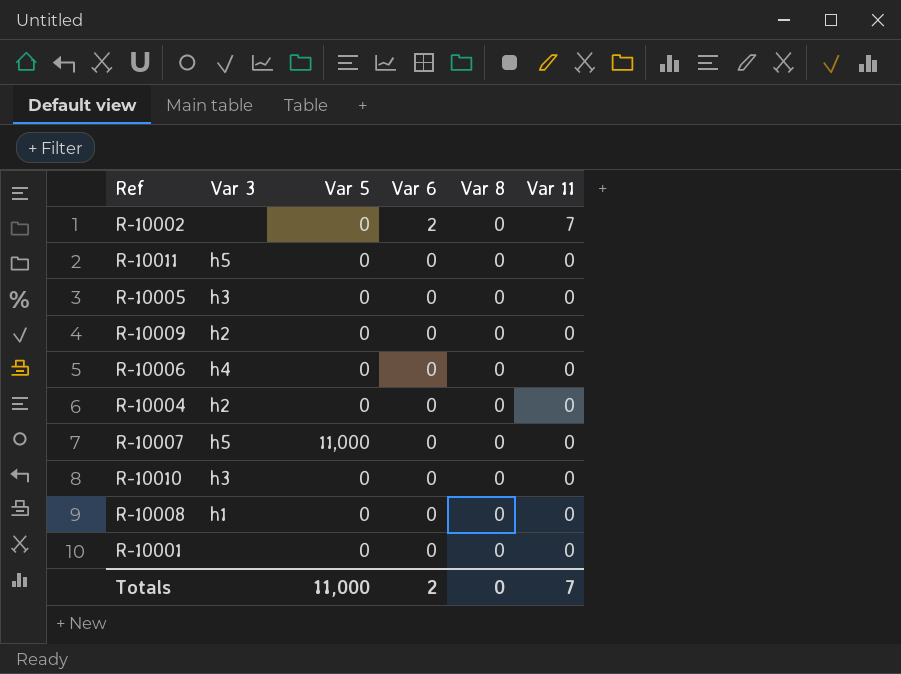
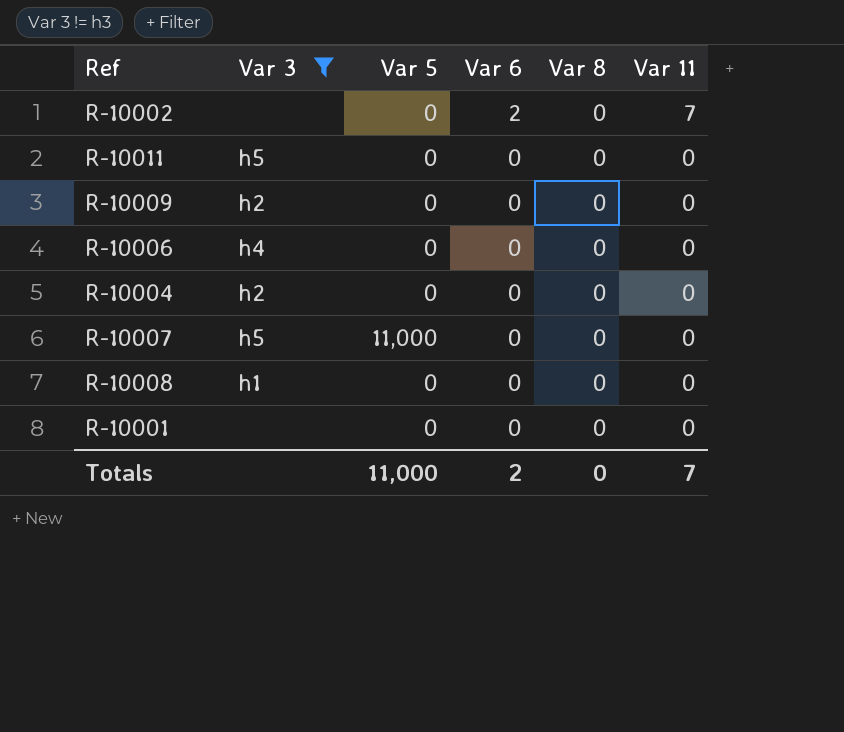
filter: none -> Var 3 != h3

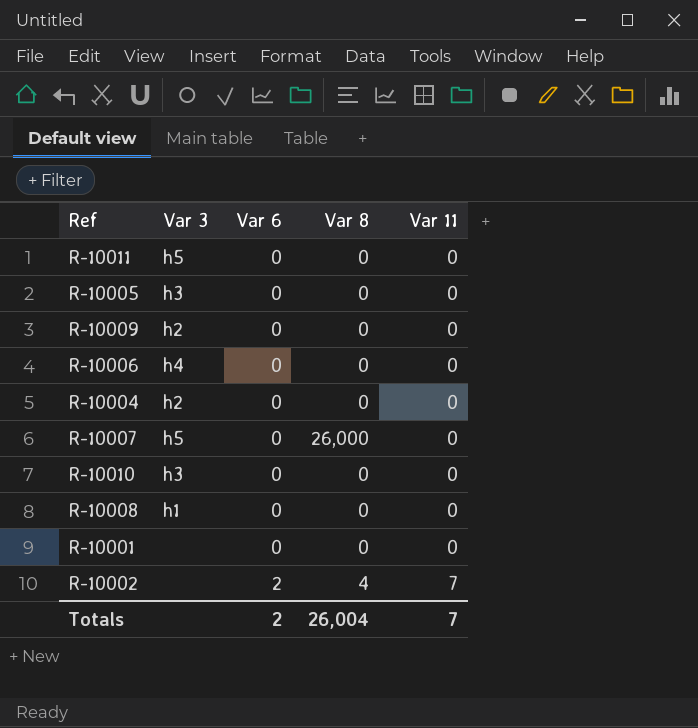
filter: Var 3 != h3 -> none
row order: Var 6 descending -> Var 6 ascending
column Var 5 | position: 3 -> none
R-10007 | Var 8: 0 -> 26,000
R-10002 | Var 8: 0 -> 4
Totals | Var 8: 0 -> 26,004

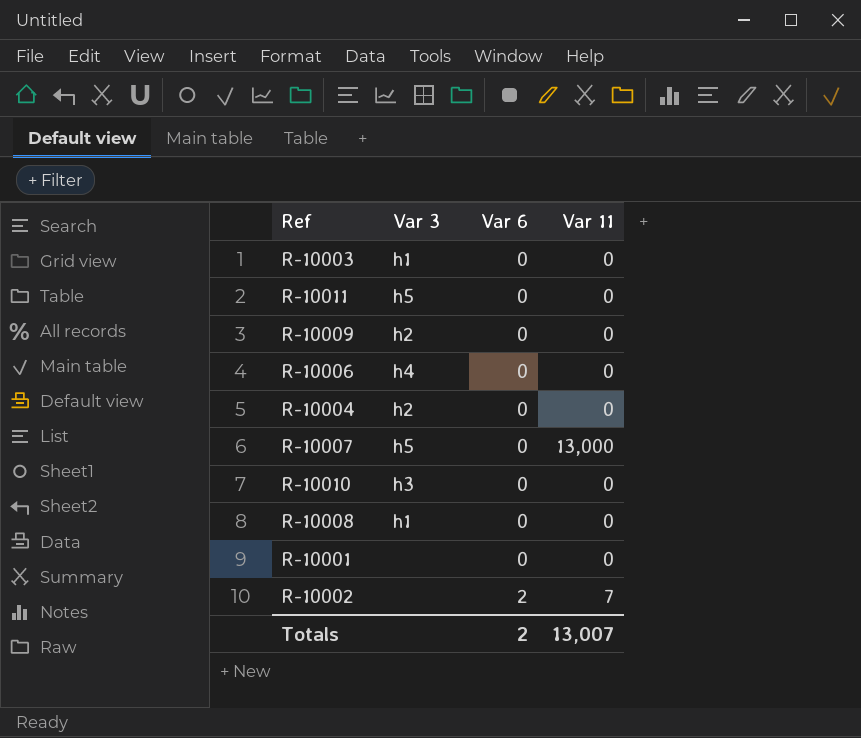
column Var 8 | position: 4 -> none
row R-10005: h3 | 0 | 0 | 0 -> none
row R-10003: none -> h1 | 0 | 0
R-10007 | Var 11: 0 -> 13,000
Totals | Var 11: 7 -> 13,007

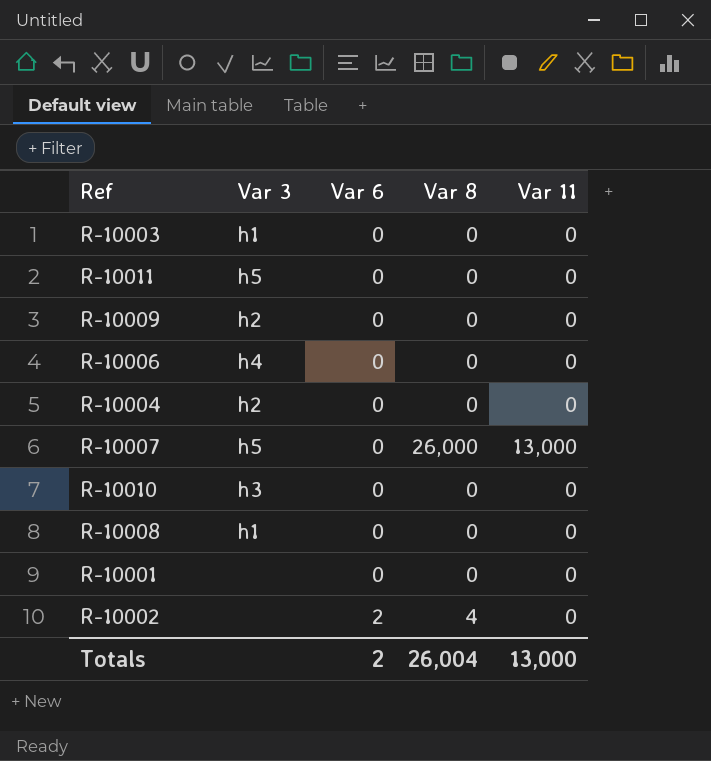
column Var 8 | position: none -> 4
R-10002 | Var 11: 7 -> 0
Totals | Var 11: 13,007 -> 13,000

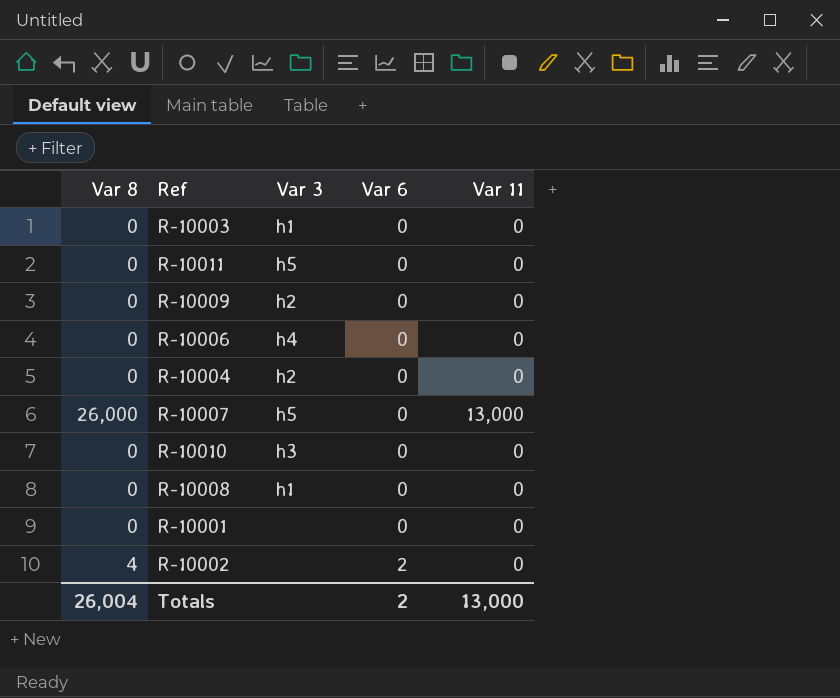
column Var 8 | position: 4 -> 1

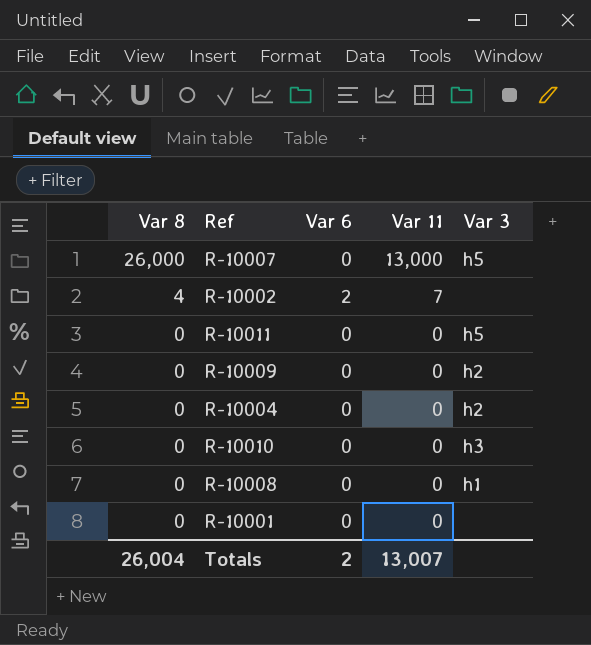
row order: Var 6 ascending -> Var 8 descending
column Var 3 | position: 3 -> 5
row R-10003: 0 | h1 | 0 | 0 -> none
row R-10006: 0 | h4 | 0 | 0 -> none
R-10002 | Var 11: 0 -> 7
Totals | Var 11: 13,000 -> 13,007

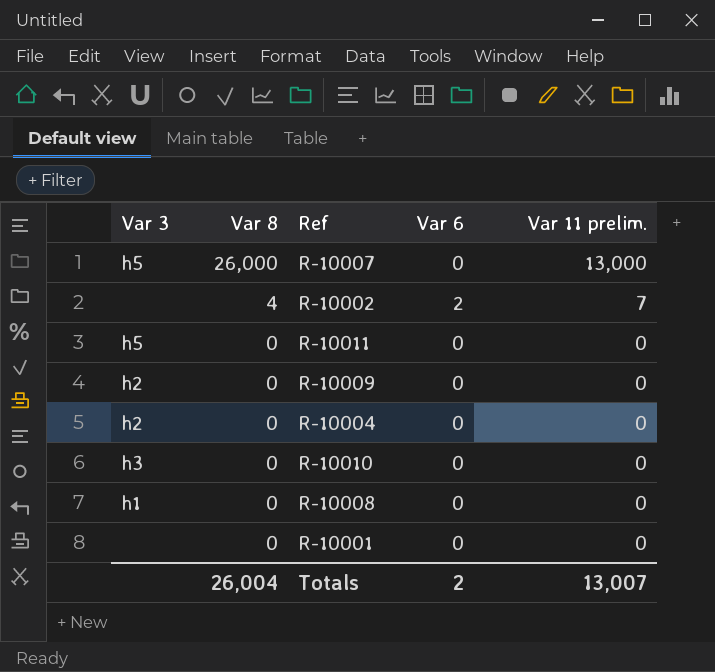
column Var 3 | position: 5 -> 1
column name: Var 11 -> Var 11 prelim.

